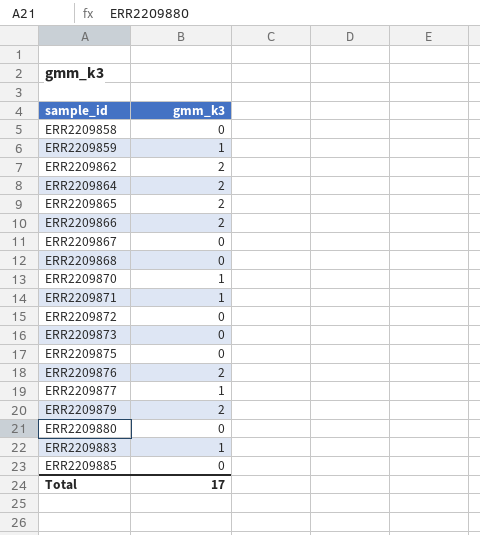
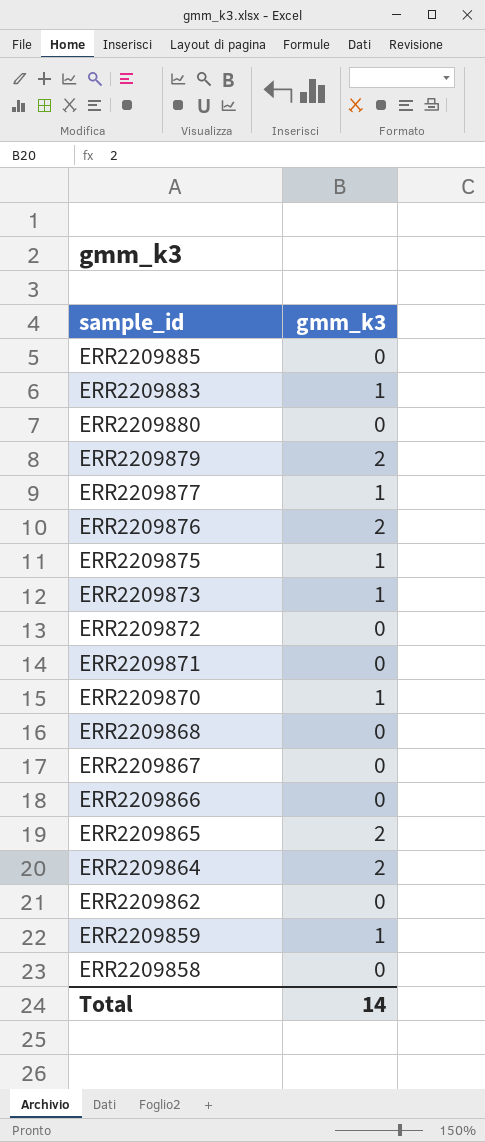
row order: sample_id ascending -> sample_id descending
ERR2209875 | gmm_k3: 0 -> 1
ERR2209873 | gmm_k3: 0 -> 1
ERR2209871 | gmm_k3: 1 -> 0
ERR2209866 | gmm_k3: 2 -> 0
ERR2209862 | gmm_k3: 2 -> 0
Total | gmm_k3: 17 -> 14

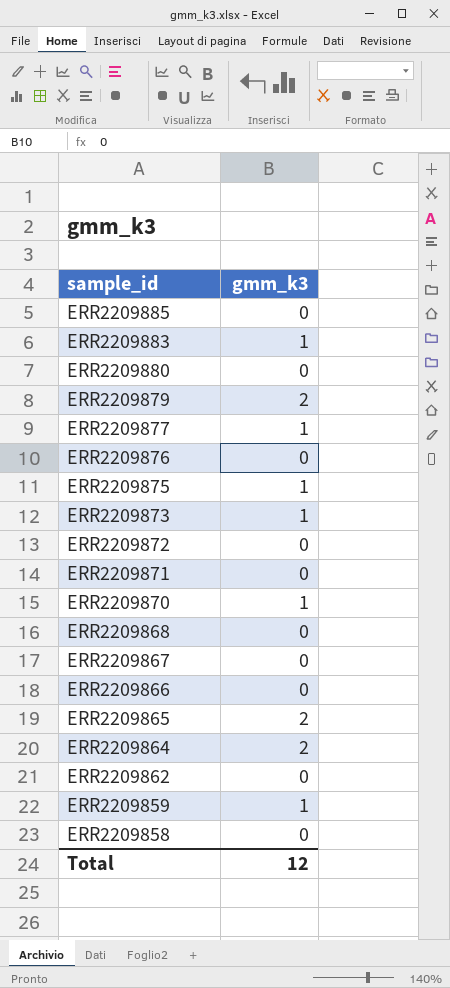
ERR2209876 | gmm_k3: 2 -> 0
Total | gmm_k3: 14 -> 12

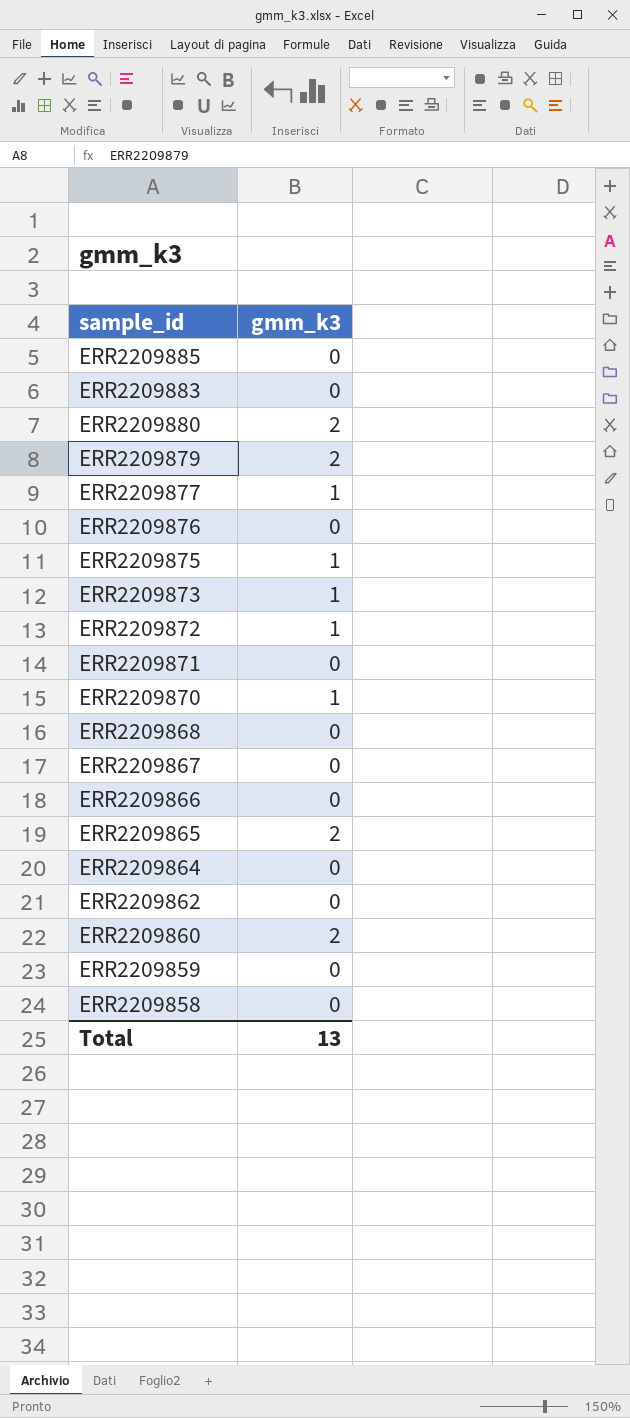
ERR2209883 | gmm_k3: 1 -> 0
ERR2209880 | gmm_k3: 0 -> 2
ERR2209872 | gmm_k3: 0 -> 1
ERR2209864 | gmm_k3: 2 -> 0
row ERR2209860: none -> 2
ERR2209859 | gmm_k3: 1 -> 0
Total | gmm_k3: 12 -> 13

